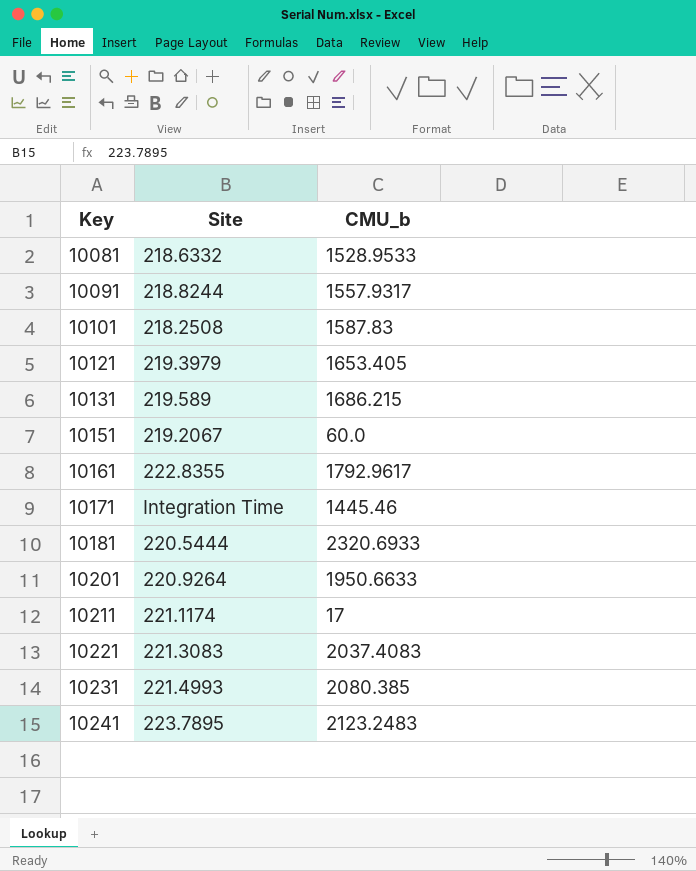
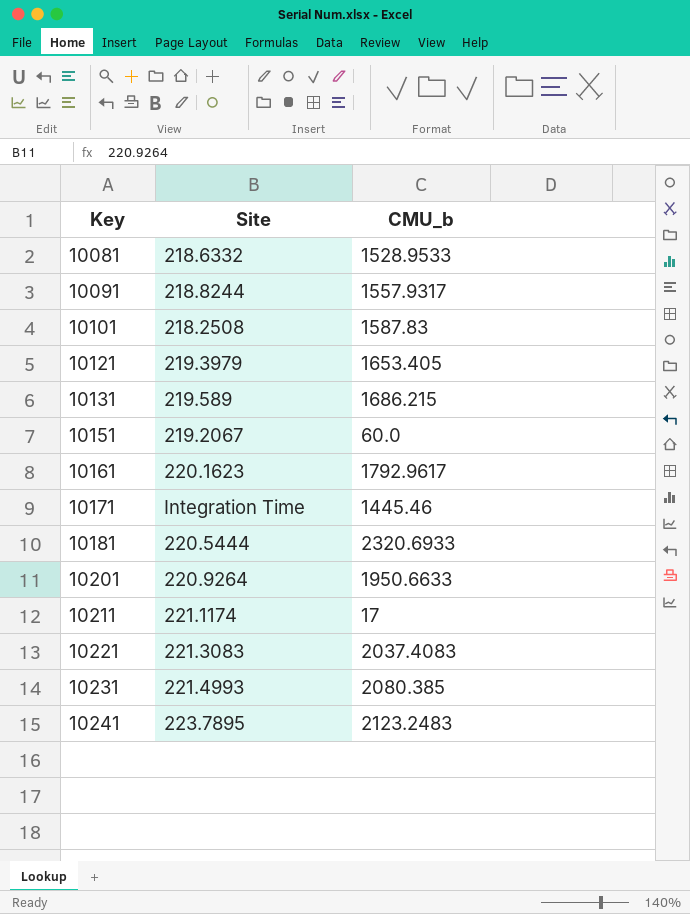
10161 | Site: 222.8355 -> 220.1623

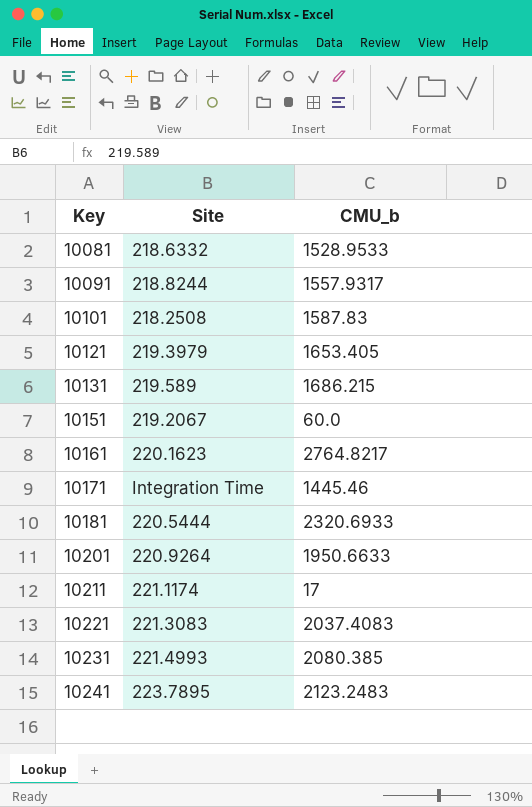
10161 | CMU_b: 1792.9617 -> 2764.8217

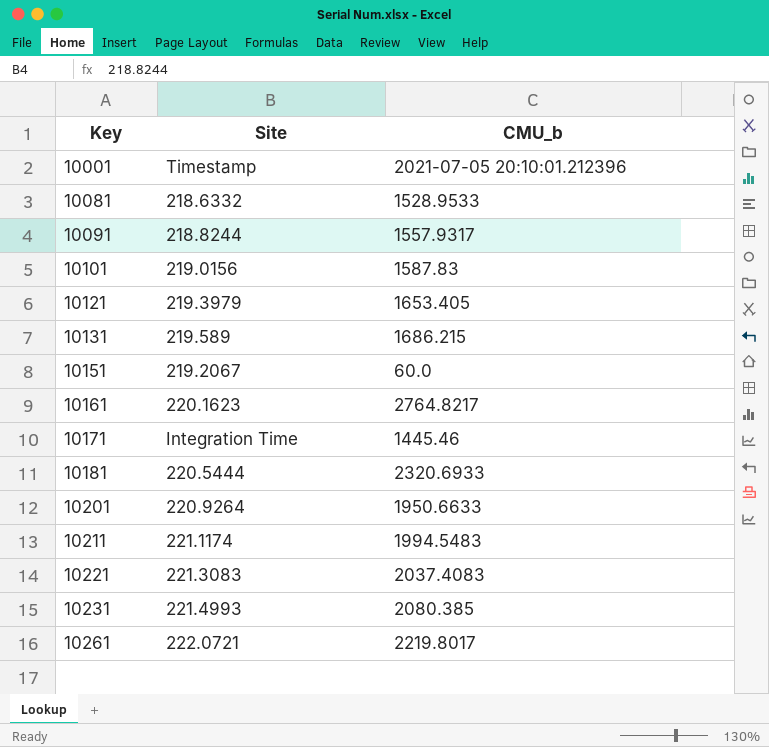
row 10241: 223.7895 | 2123.2483 -> none
row 10001: none -> Timestamp | 2021-07-05 20:10:01.212396
10101 | Site: 218.2508 -> 219.0156
10211 | CMU_b: 17 -> 1994.5483
row 10261: none -> 222.0721 | 2219.8017

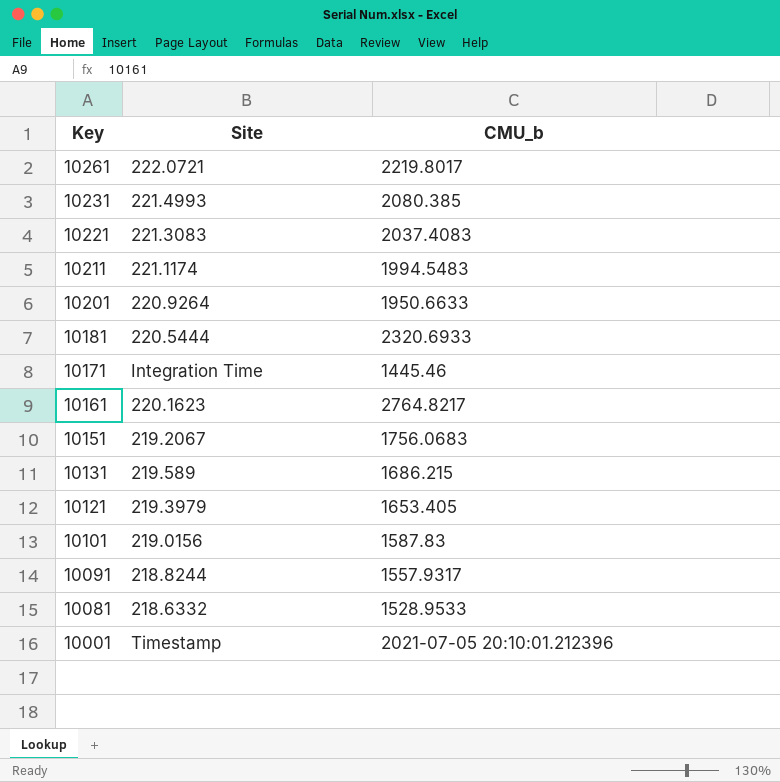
row order: Key ascending -> Key descending
10151 | CMU_b: 60.0 -> 1756.0683

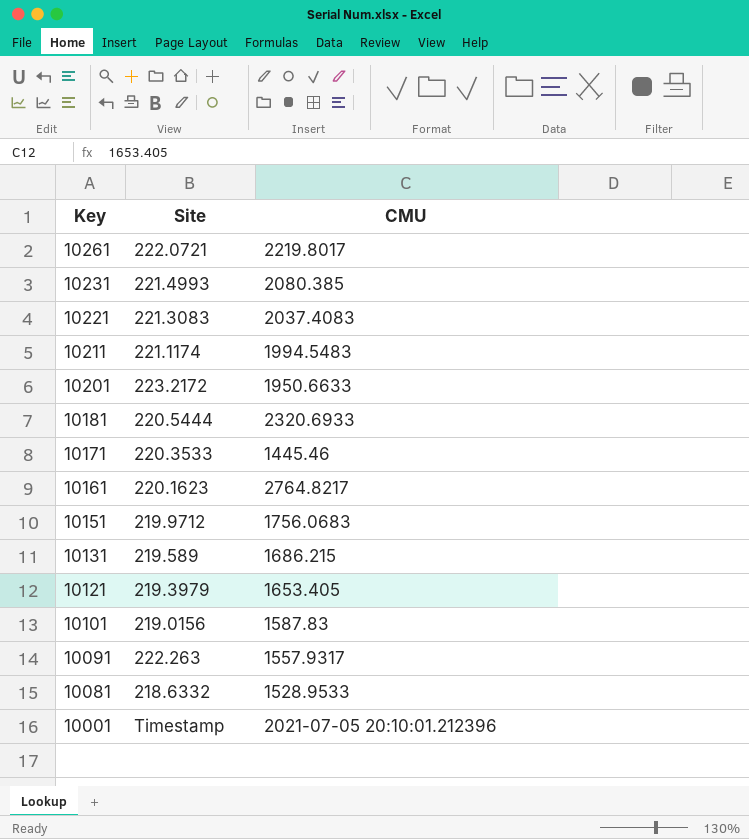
column name: CMU_b -> CMU
10201 | Site: 220.9264 -> 223.2172
10171 | Site: Integration Time -> 220.3533
10151 | Site: 219.2067 -> 219.9712
10091 | Site: 218.8244 -> 222.263

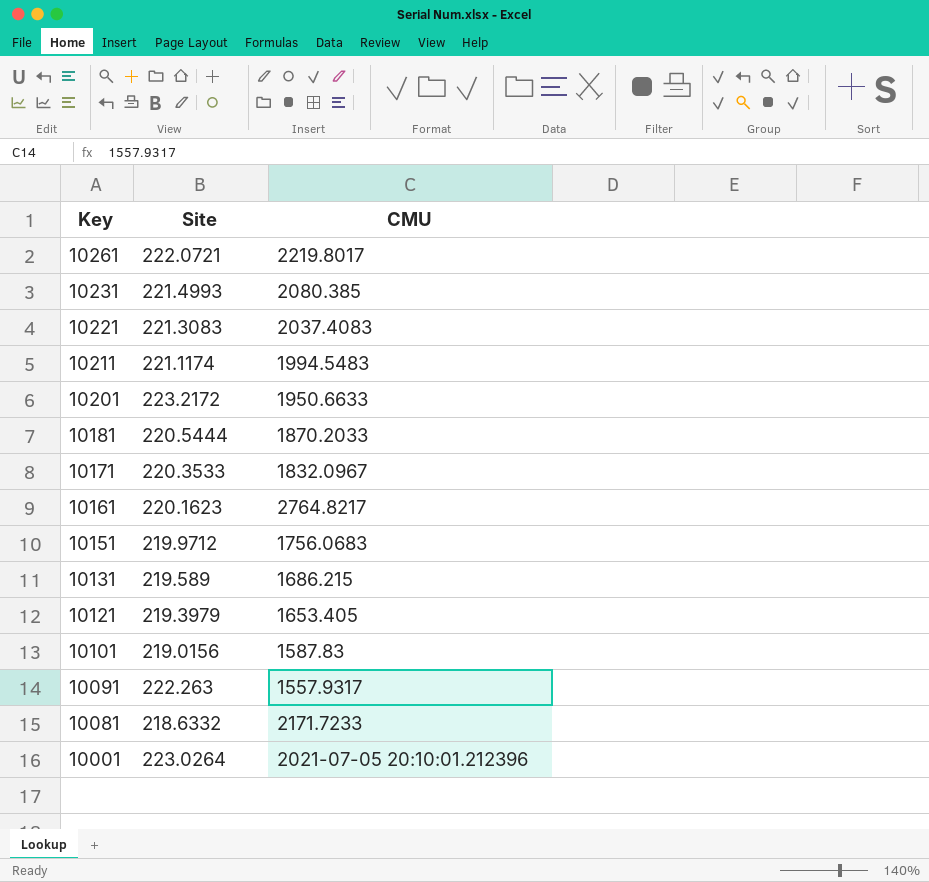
10181 | CMU: 2320.6933 -> 1870.2033
10171 | CMU: 1445.46 -> 1832.0967
10081 | CMU: 1528.9533 -> 2171.7233
10001 | Site: Timestamp -> 223.0264

